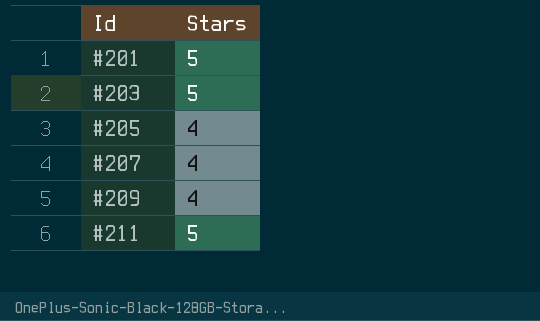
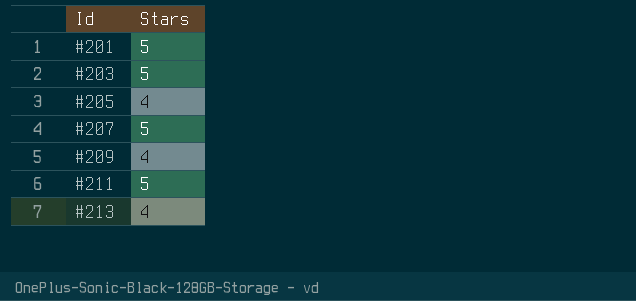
#207 | Stars: 4 -> 5
row #213: none -> 4

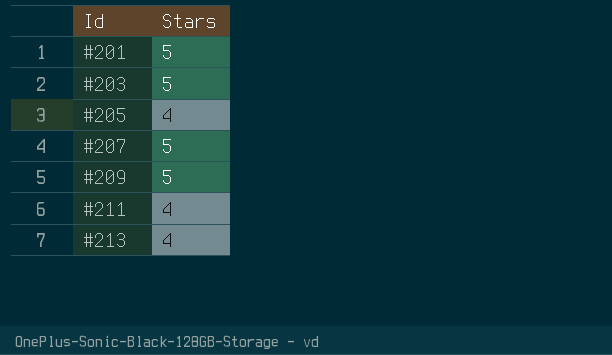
#209 | Stars: 4 -> 5
#211 | Stars: 5 -> 4

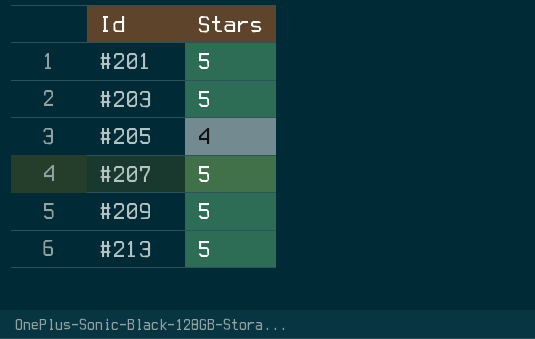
row #211: 4 -> none
#213 | Stars: 4 -> 5

